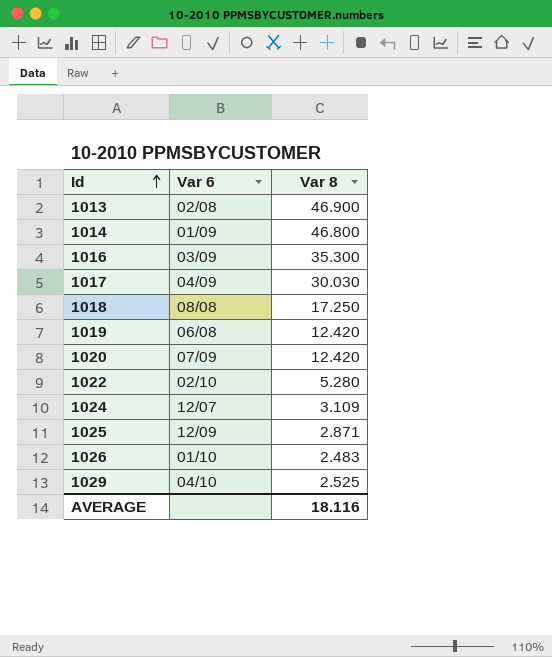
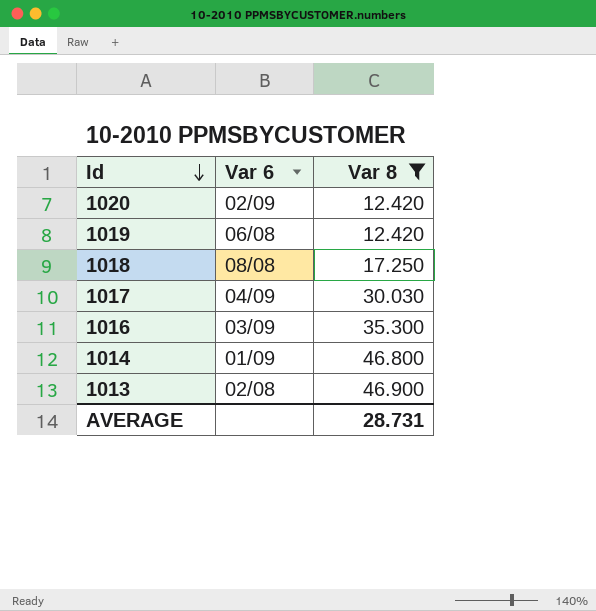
filter: none -> Var 8 >= 12.420
row order: Id ascending -> Id descending
1020 | Var 6: 07/09 -> 02/09
AVERAGE | Var 8: 18.116 -> 28.731

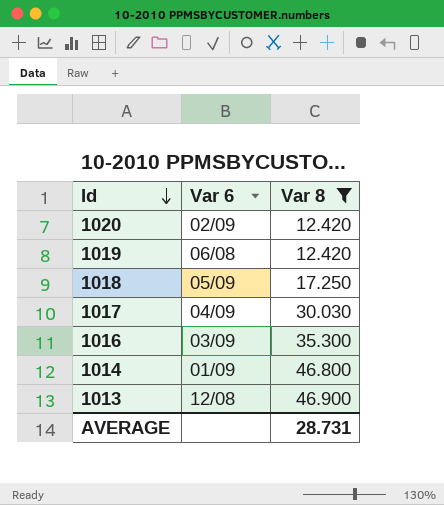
1018 | Var 6: 08/08 -> 05/09
1013 | Var 6: 02/08 -> 12/08

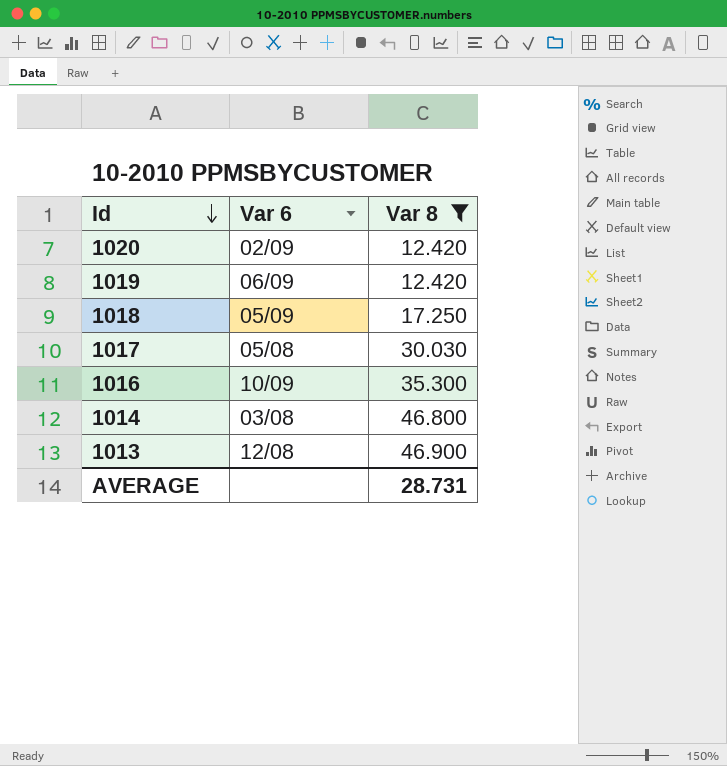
1019 | Var 6: 06/08 -> 06/09
1017 | Var 6: 04/09 -> 05/08
1016 | Var 6: 03/09 -> 10/09
1014 | Var 6: 01/09 -> 03/08

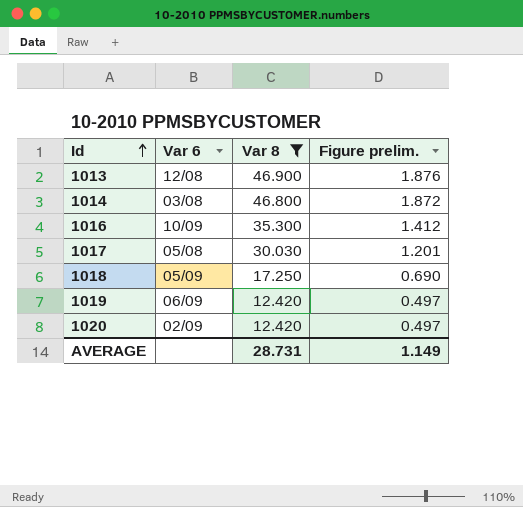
row order: Id descending -> Id ascending
column Figure prelim. | formula: none -> [Var 8] * 0.04

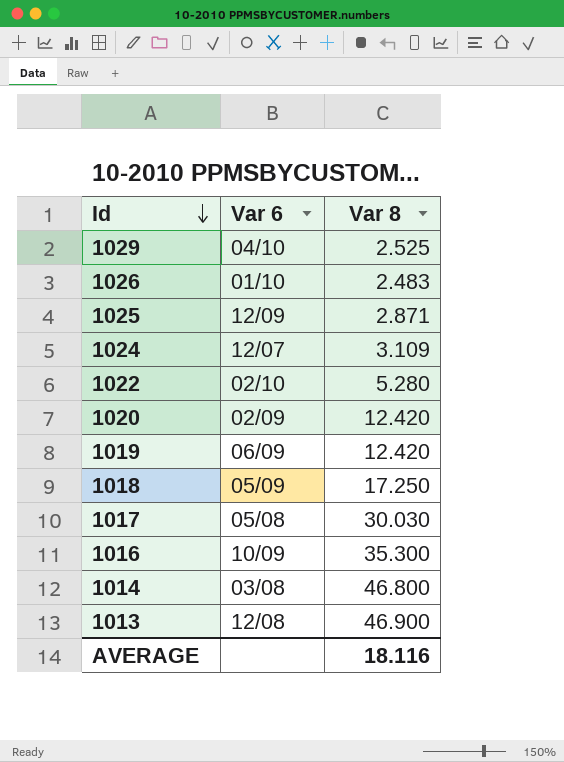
filter: Var 8 >= 12.420 -> none
row order: Id ascending -> Id descending
column Figure prelim. | formula: [Var 8] * 0.04 -> none
AVERAGE | Var 8: 28.731 -> 18.116

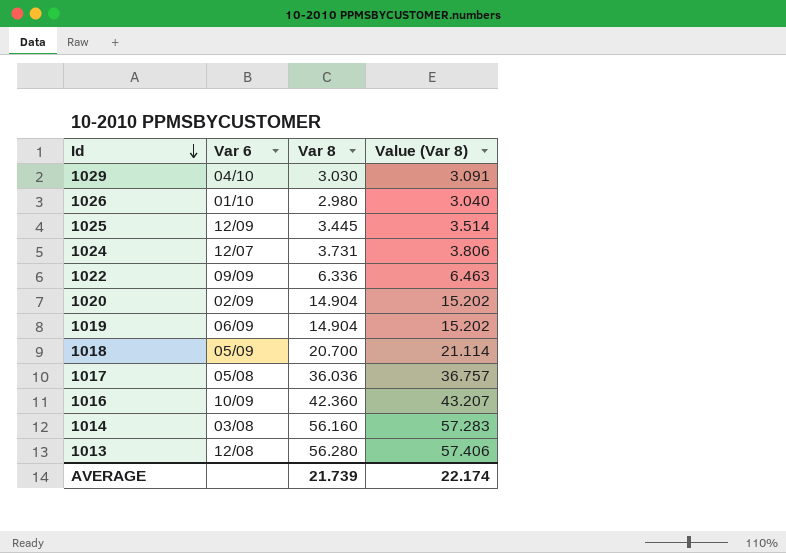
column Value (Var 8) | formula: none -> [Var 8] * 1.02
1029 | Var 8: 2.525 -> 3.030
1026 | Var 8: 2.483 -> 2.980
1025 | Var 8: 2.871 -> 3.445
1024 | Var 8: 3.109 -> 3.731
1022 | Var 6: 02/10 -> 09/09
1022 | Var 8: 5.280 -> 6.336
1020 | Var 8: 12.420 -> 14.904
1019 | Var 8: 12.420 -> 14.904
1018 | Var 8: 17.250 -> 20.700
1017 | Var 8: 30.030 -> 36.036
1016 | Var 8: 35.300 -> 42.360
1014 | Var 8: 46.800 -> 56.160
1013 | Var 8: 46.900 -> 56.280
AVERAGE | Var 8: 18.116 -> 21.739

